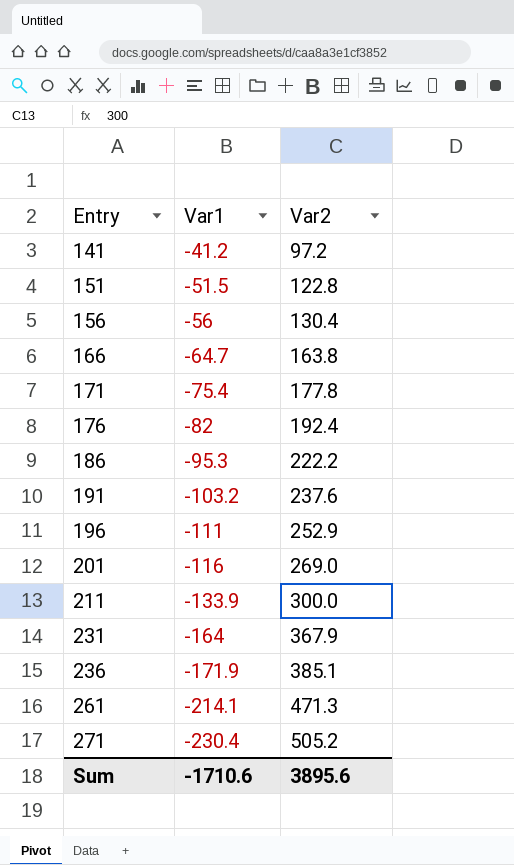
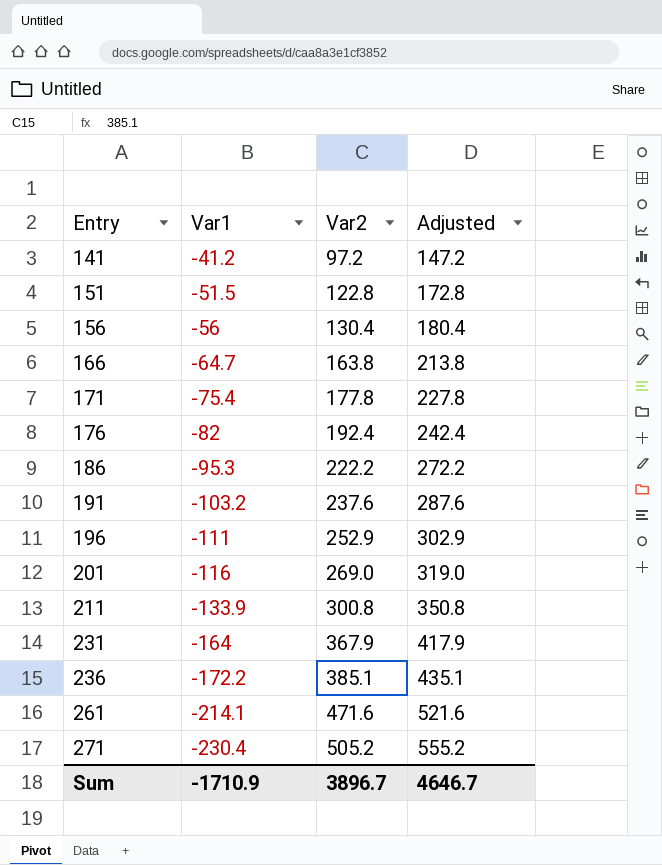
column Adjusted | formula: none -> [Var2] + 50
211 | Var2: 300.0 -> 300.8
236 | Var1: -171.9 -> -172.2
261 | Var2: 471.3 -> 471.6
Sum | Var1: -1710.6 -> -1710.9
Sum | Var2: 3895.6 -> 3896.7

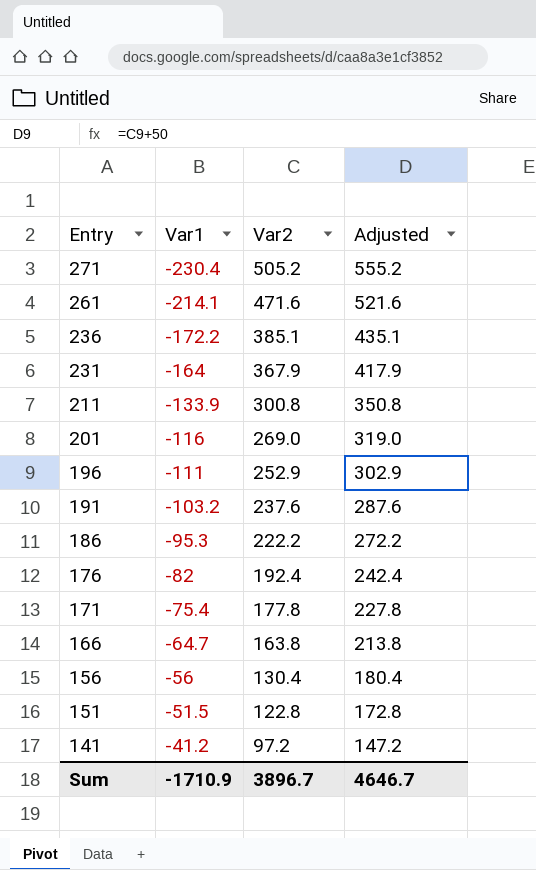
row order: Entry ascending -> Entry descending

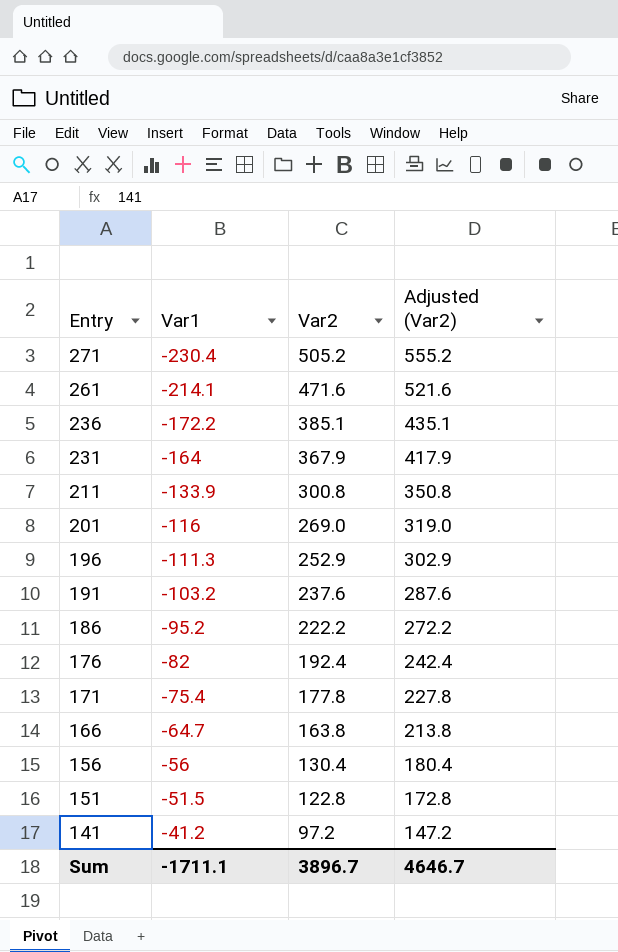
column name: Adjusted -> Adjusted (Var2)
196 | Var1: -111 -> -111.3
186 | Var1: -95.3 -> -95.2
Sum | Var1: -1710.9 -> -1711.1

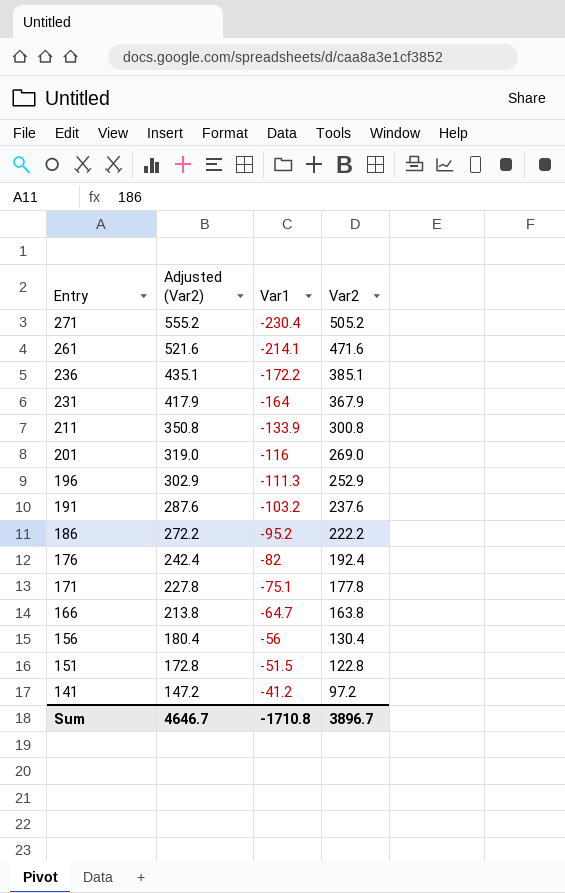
column Adjusted (Var2) | position: 4 -> 2
171 | Var1: -75.4 -> -75.1
Sum | Var1: -1711.1 -> -1710.8

